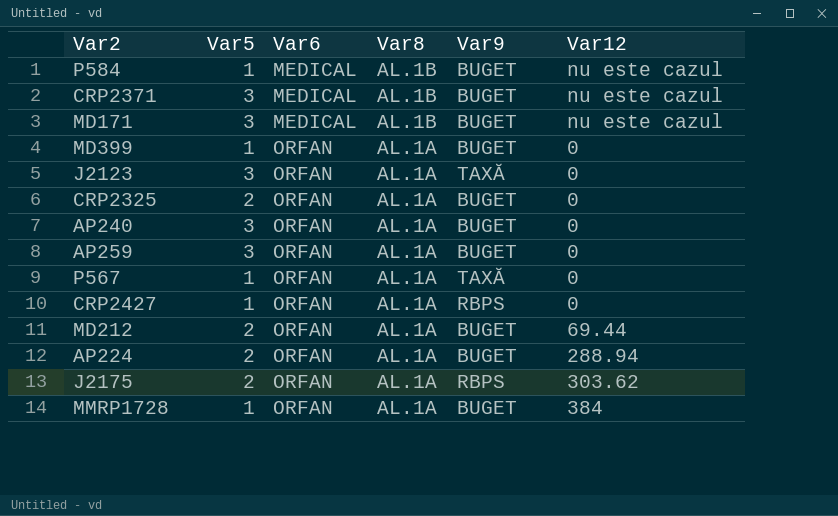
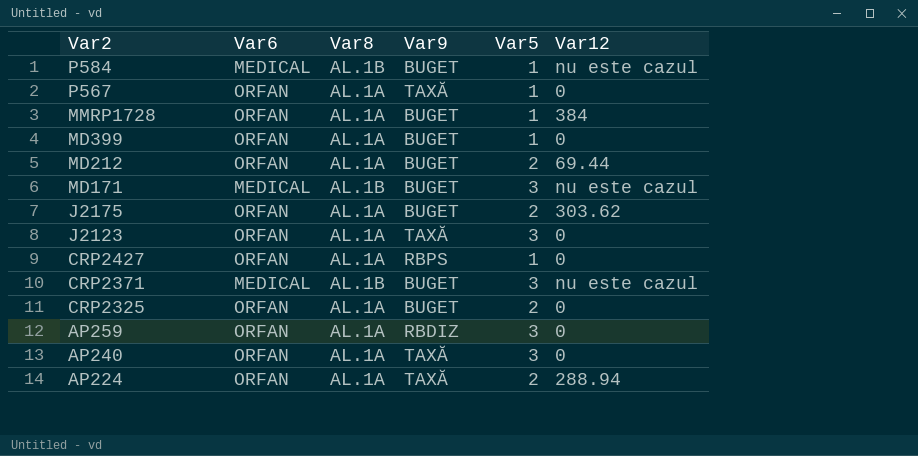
row order: Var6 ascending -> Var2 descending
column Var5 | position: 2 -> 5
J2175 | Var9: RBPS -> BUGET
AP259 | Var9: BUGET -> RBDIZ
AP240 | Var9: BUGET -> TAXĂ
AP224 | Var9: BUGET -> TAXĂ

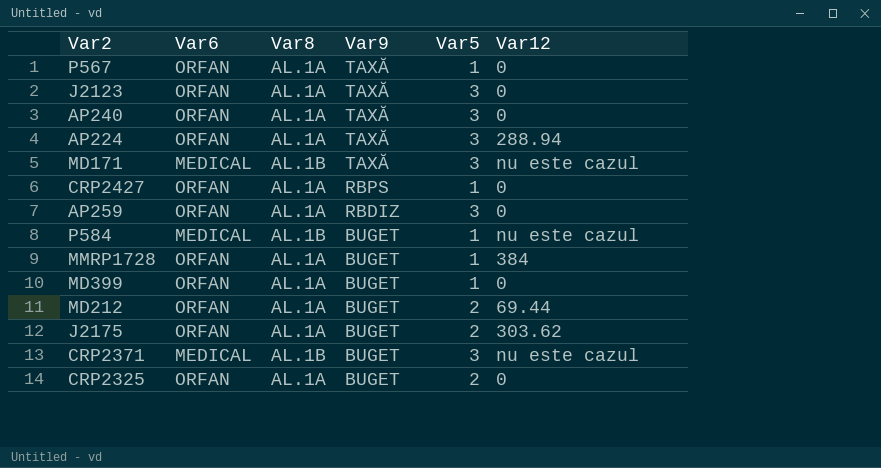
row order: Var2 descending -> Var9 descending
AP224 | Var5: 2 -> 3
MD171 | Var9: BUGET -> TAXĂ

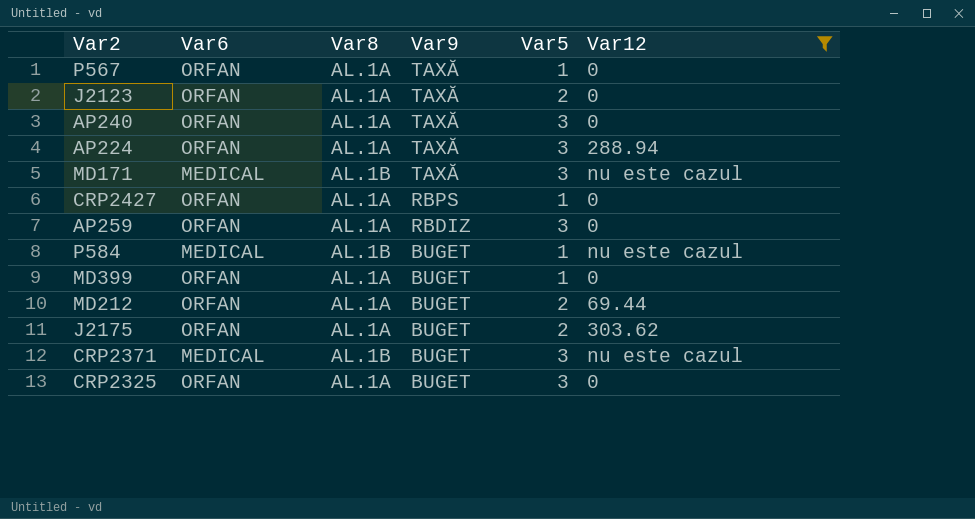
filter: none -> Var12 != 384
J2123 | Var5: 3 -> 2
CRP2325 | Var5: 2 -> 3

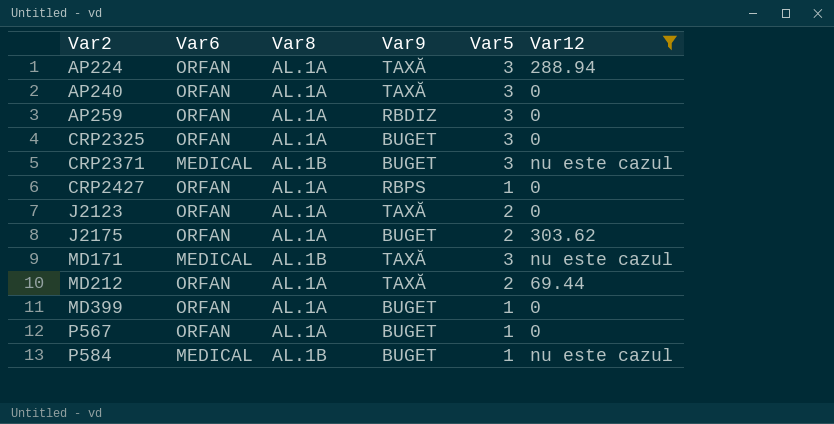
row order: Var9 descending -> Var2 ascending
MD212 | Var9: BUGET -> TAXĂ
P567 | Var9: TAXĂ -> BUGET

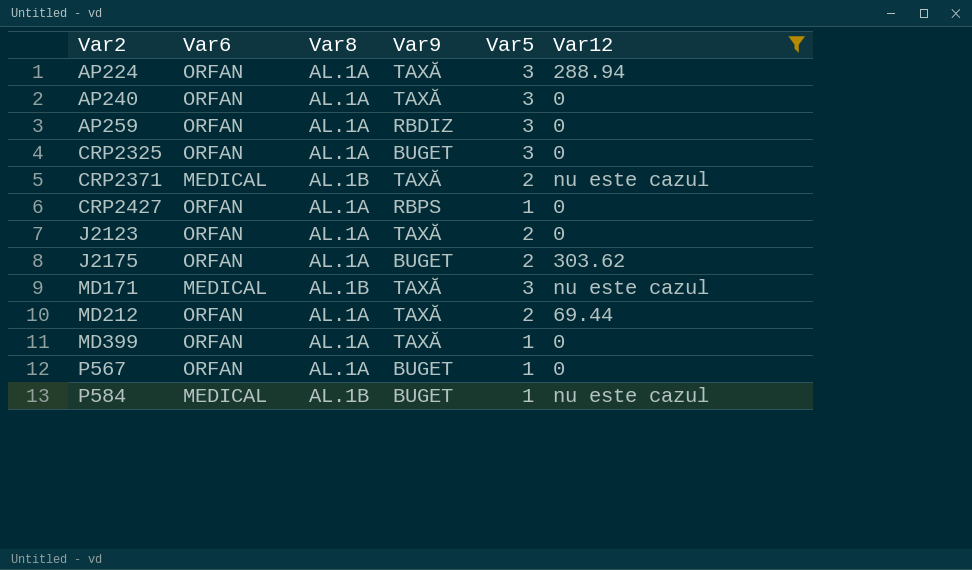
CRP2371 | Var9: BUGET -> TAXĂ
CRP2371 | Var5: 3 -> 2
MD399 | Var9: BUGET -> TAXĂ

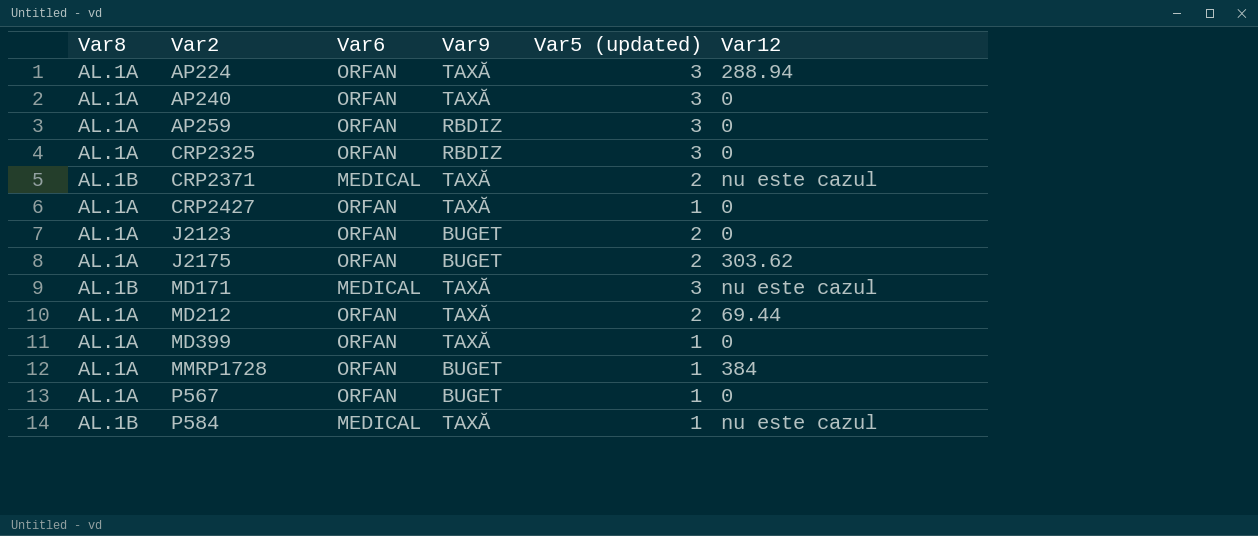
filter: Var12 != 384 -> none
column Var8 | position: 3 -> 1
column name: Var5 -> Var5 (updated)
CRP2325 | Var9: BUGET -> RBDIZ
CRP2427 | Var9: RBPS -> TAXĂ
J2123 | Var9: TAXĂ -> BUGET
P584 | Var9: BUGET -> TAXĂ

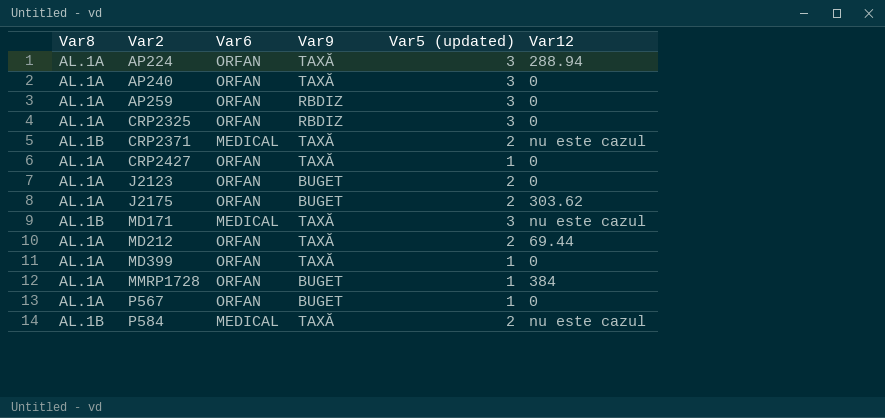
P584 | Var5 (updated): 1 -> 2

